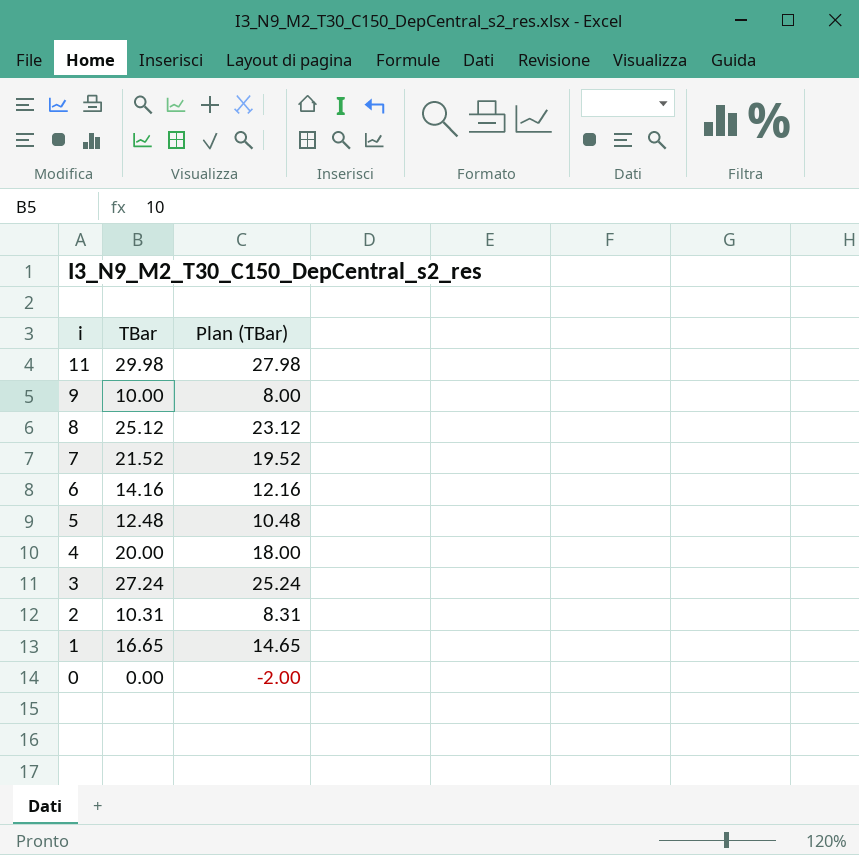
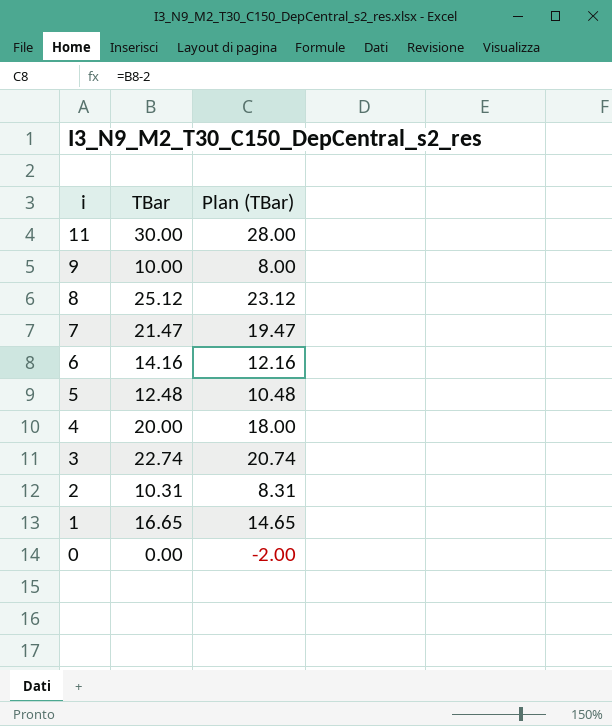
11 | TBar: 29.98 -> 30.00
11 | Plan (TBar): 27.98 -> 28.00
7 | TBar: 21.52 -> 21.47
7 | Plan (TBar): 19.52 -> 19.47
3 | TBar: 27.24 -> 22.74
3 | Plan (TBar): 25.24 -> 20.74

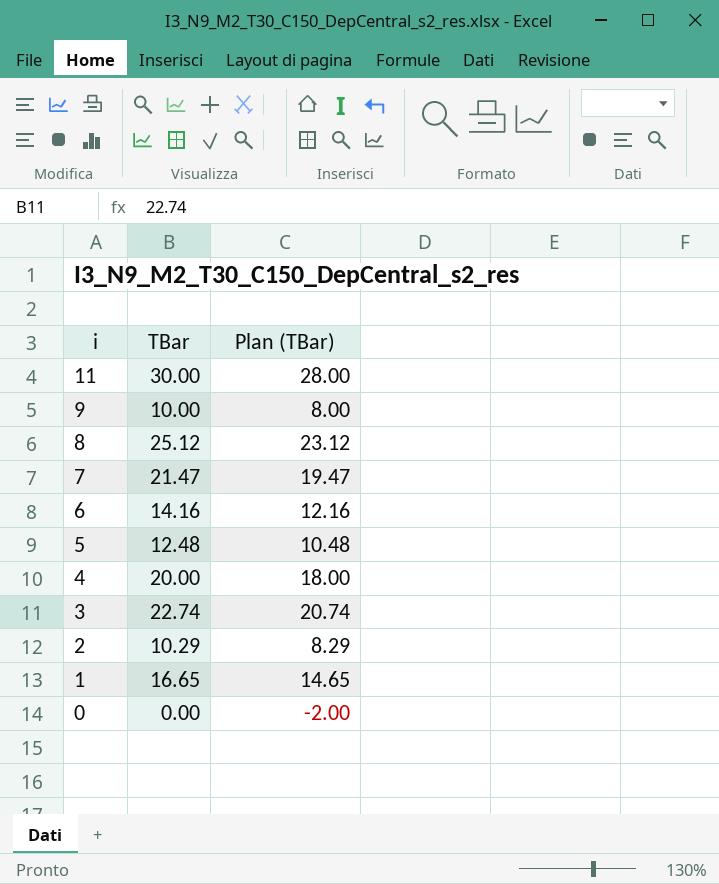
2 | TBar: 10.31 -> 10.29
2 | Plan (TBar): 8.31 -> 8.29

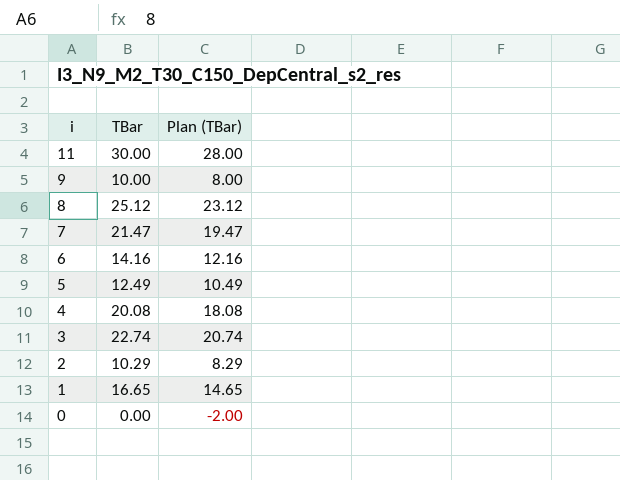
5 | TBar: 12.48 -> 12.49
5 | Plan (TBar): 10.48 -> 10.49
4 | TBar: 20.00 -> 20.08
4 | Plan (TBar): 18.00 -> 18.08

